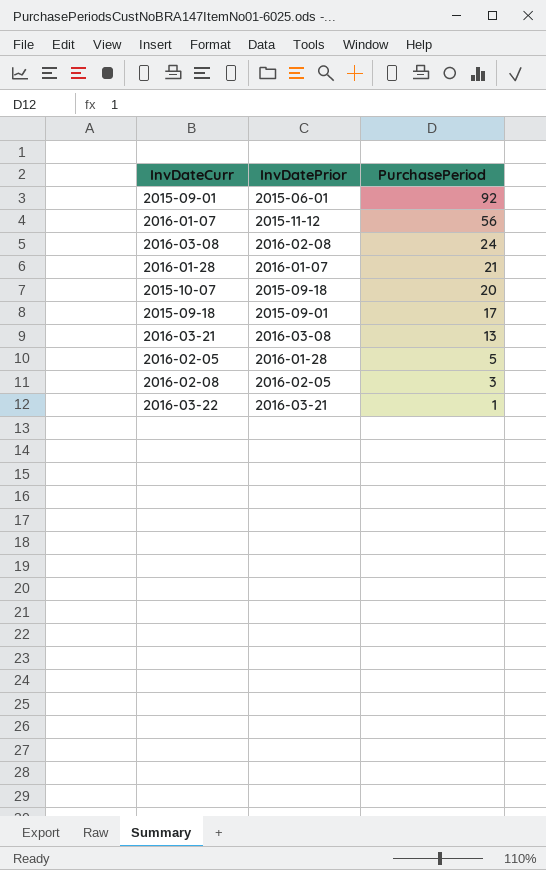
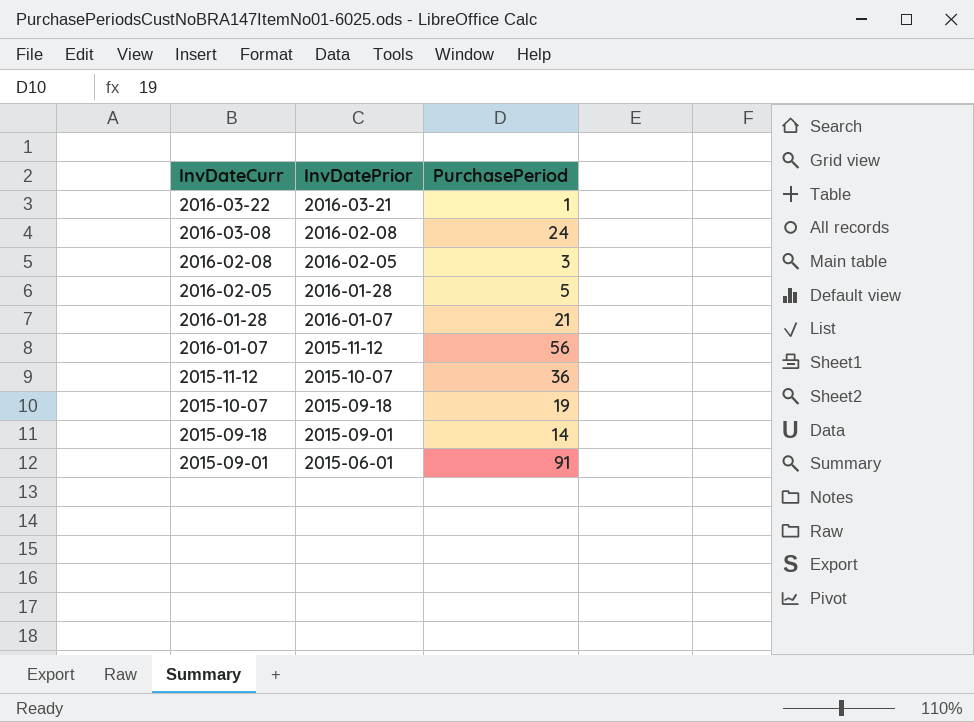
row order: PurchasePeriod descending -> InvDateCurr descending
row 2016-03-21: 2016-03-08 | 13 -> none
row 2015-11-12: none -> 2015-10-07 | 36
2015-10-07 | PurchasePeriod: 20 -> 19
2015-09-18 | PurchasePeriod: 17 -> 14
2015-09-01 | PurchasePeriod: 92 -> 91

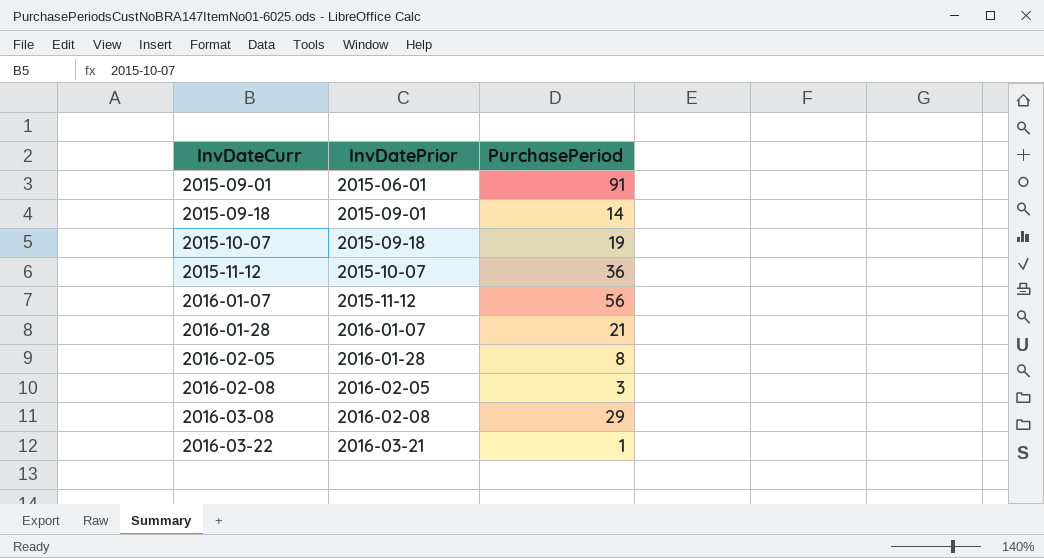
row order: InvDateCurr descending -> InvDateCurr ascending
2016-02-05 | PurchasePeriod: 5 -> 8
2016-03-08 | PurchasePeriod: 24 -> 29

